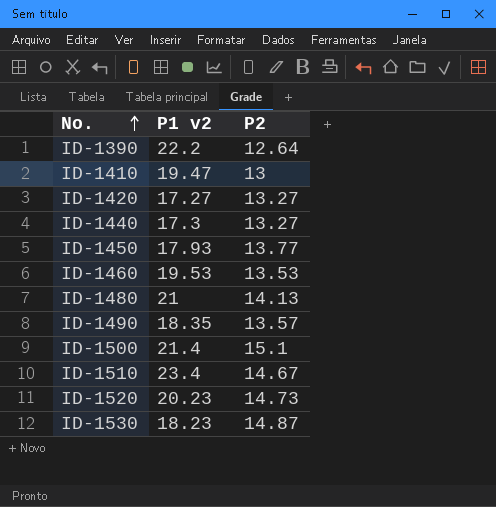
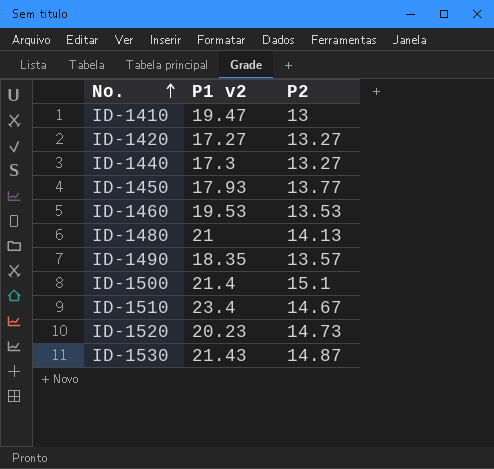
row ID-1390: 22.2 | 12.64 -> none
ID-1530 | P1 v2: 18.23 -> 21.43

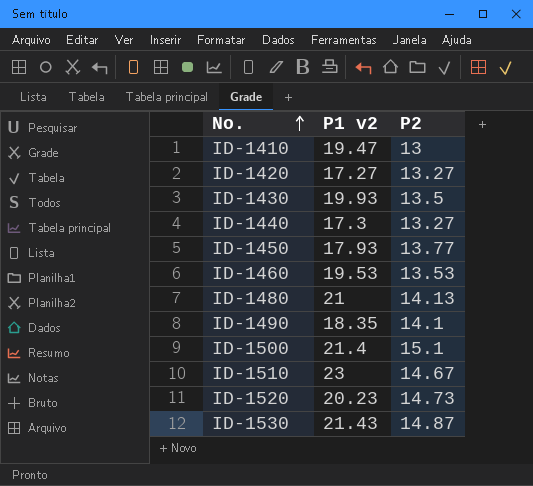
row ID-1430: none -> 19.93 | 13.5
ID-1490 | P2: 13.57 -> 14.1
ID-1510 | P1 v2: 23.4 -> 23

